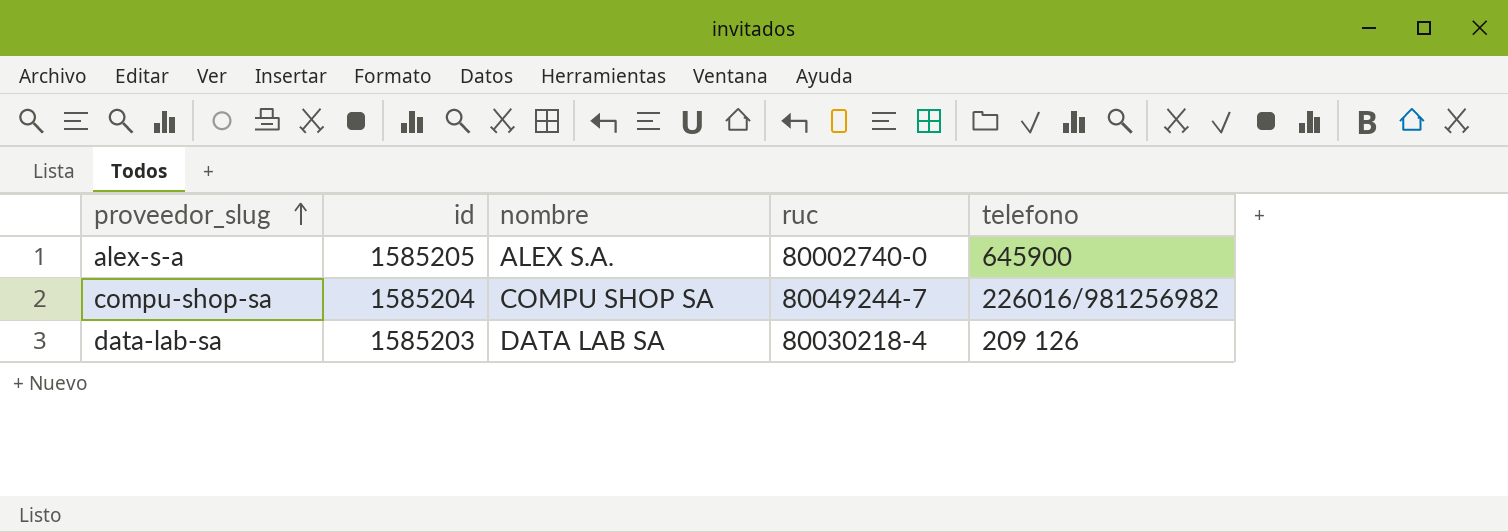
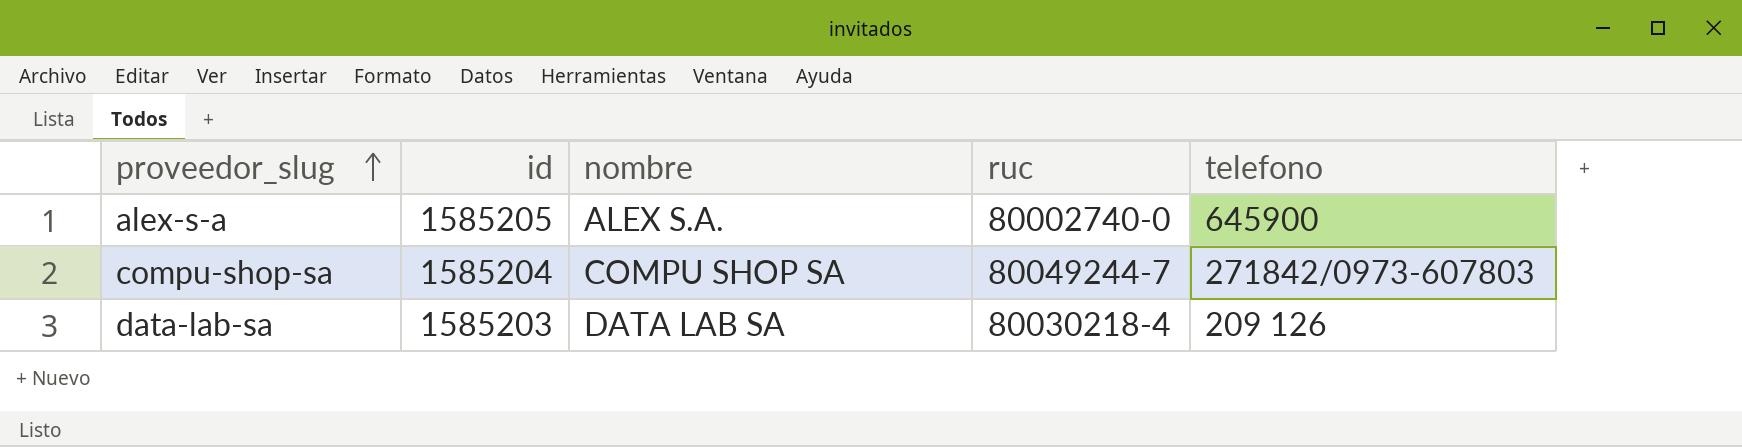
compu-shop-sa | telefono: 226016/981256982 -> 271842/0973-607803

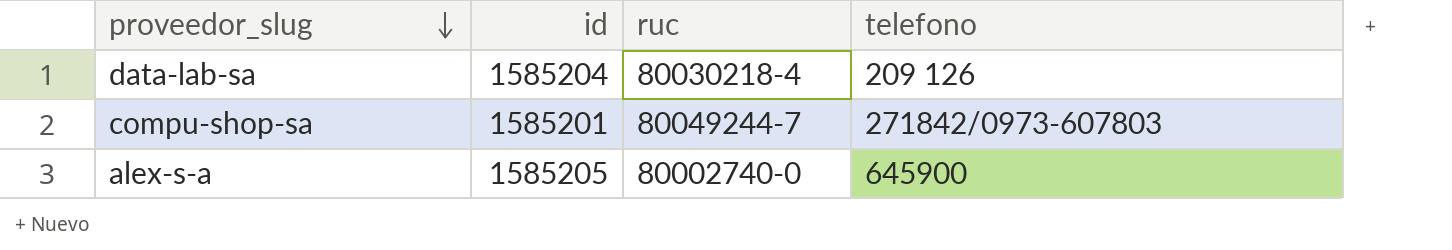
row order: proveedor_slug ascending -> proveedor_slug descending
column nombre | position: 3 -> none
data-lab-sa | id: 1585203 -> 1585204
compu-shop-sa | id: 1585204 -> 1585201

